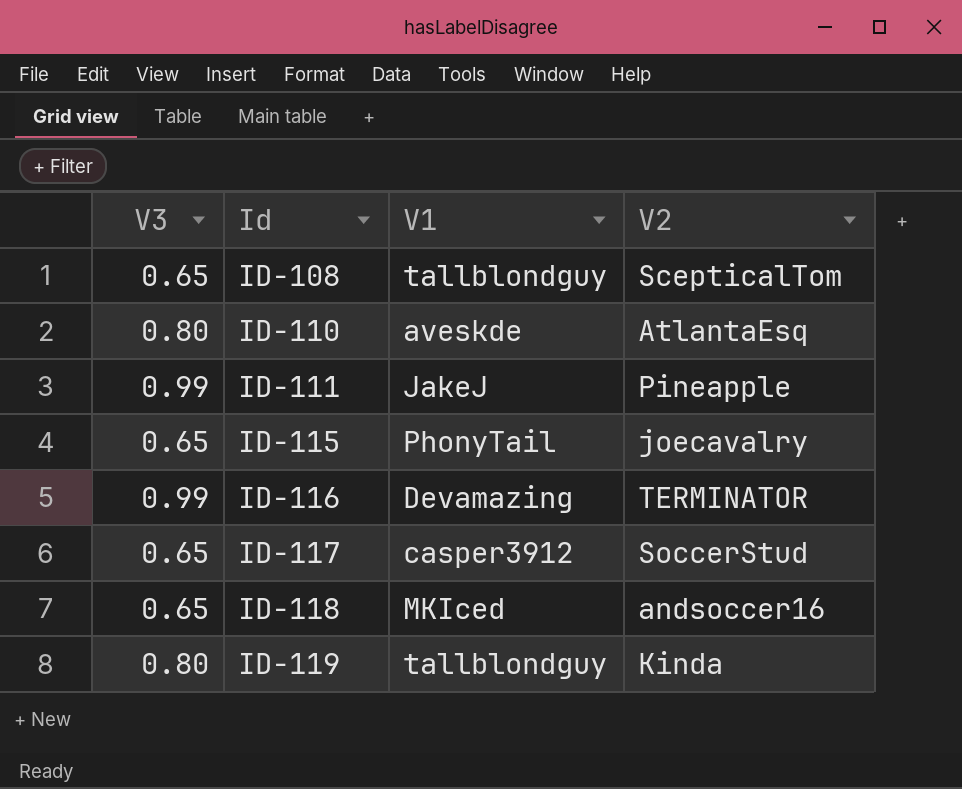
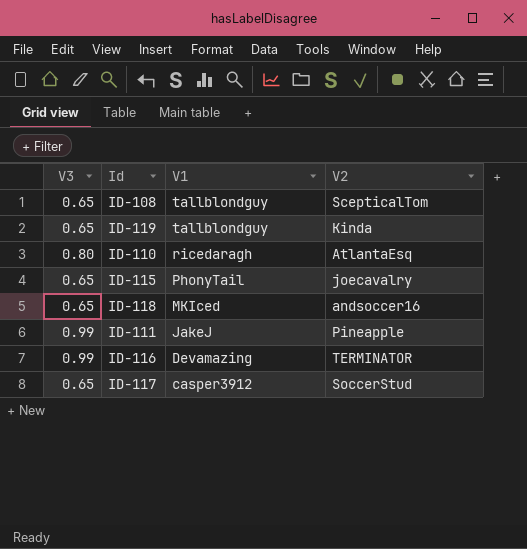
row order: Id ascending -> V1 descending
ID-119 | V3: 0.80 -> 0.65
ID-110 | V1: aveskde -> ricedaragh

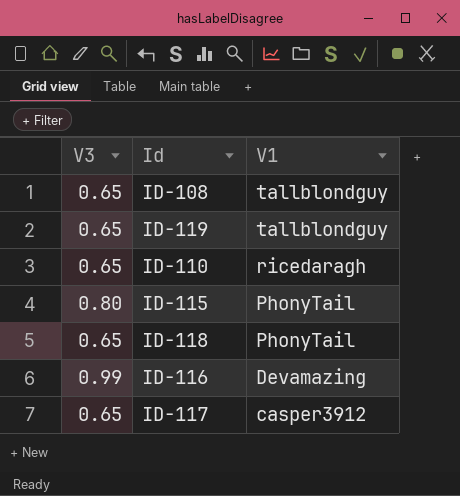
column V2 | position: 4 -> none
row ID-111: 0.99 | JakeJ | Pineapple -> none
ID-110 | V3: 0.80 -> 0.65
ID-115 | V3: 0.65 -> 0.80
ID-118 | V1: MKIced -> PhonyTail

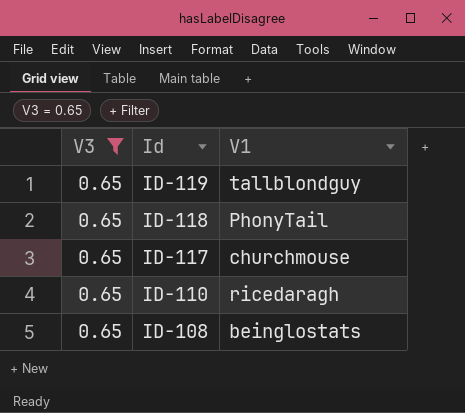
filter: none -> V3 = 0.65
row order: V1 descending -> Id descending
ID-117 | V1: casper3912 -> churchmouse
ID-108 | V1: tallblondguy -> beinglostats

